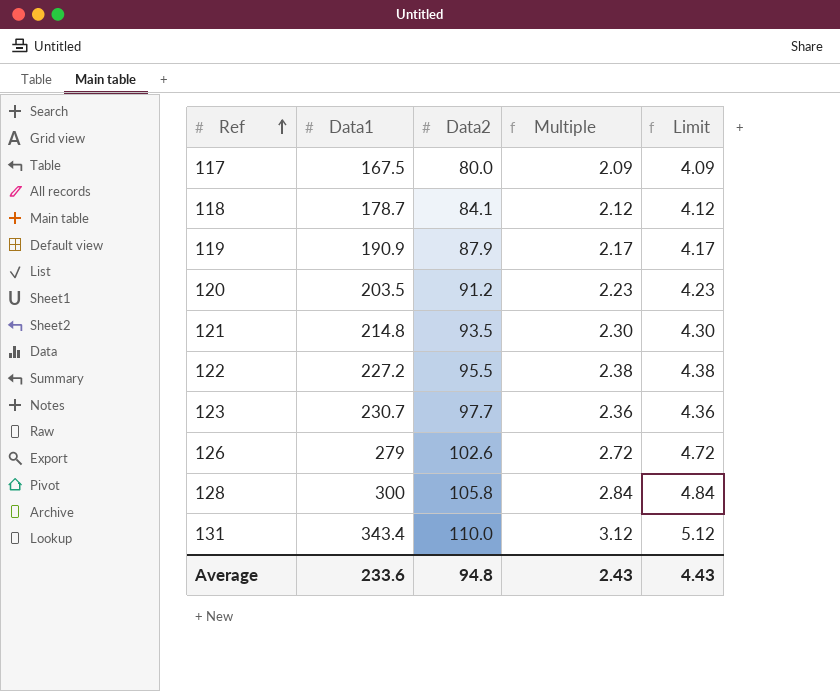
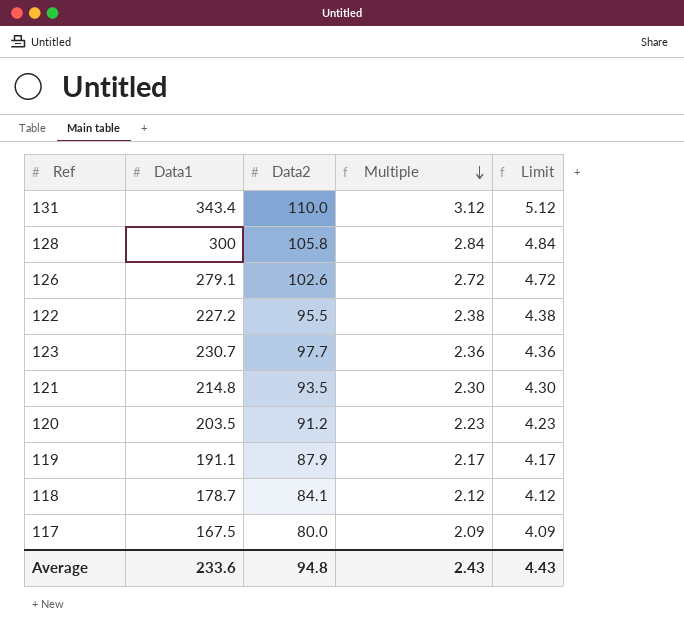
row order: Ref ascending -> Multiple descending
126 | Data1: 279 -> 279.1
119 | Data1: 190.9 -> 191.1

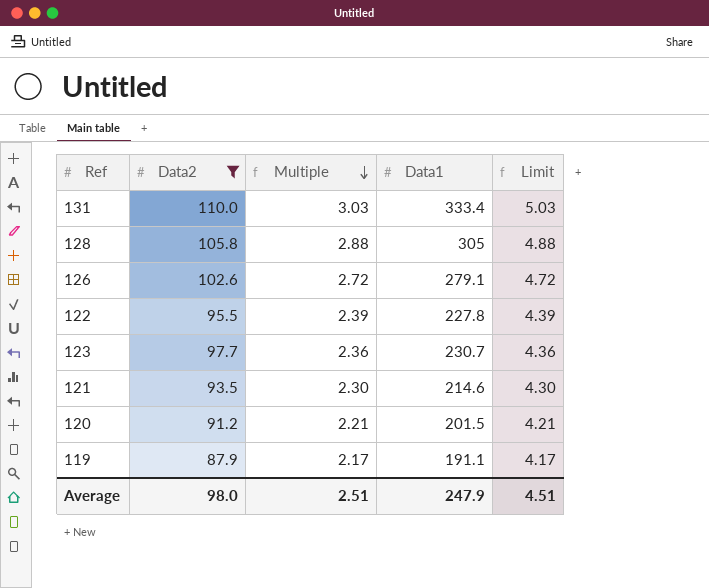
filter: none -> Data2 >= 87.9
column Data1 | position: 2 -> 4
131 | Multiple: 3.12 -> 3.03
131 | Data1: 343.4 -> 333.4
131 | Limit: 5.12 -> 5.03
128 | Multiple: 2.84 -> 2.88
128 | Data1: 300 -> 305
128 | Limit: 4.84 -> 4.88
122 | Multiple: 2.38 -> 2.39
122 | Data1: 227.2 -> 227.8
122 | Limit: 4.38 -> 4.39
121 | Data1: 214.8 -> 214.6
120 | Multiple: 2.23 -> 2.21
120 | Data1: 203.5 -> 201.5
120 | Limit: 4.23 -> 4.21
Average | Data2: 94.8 -> 98.0
Average | Multiple: 2.43 -> 2.51
Average | Data1: 233.6 -> 247.9
Average | Limit: 4.43 -> 4.51

